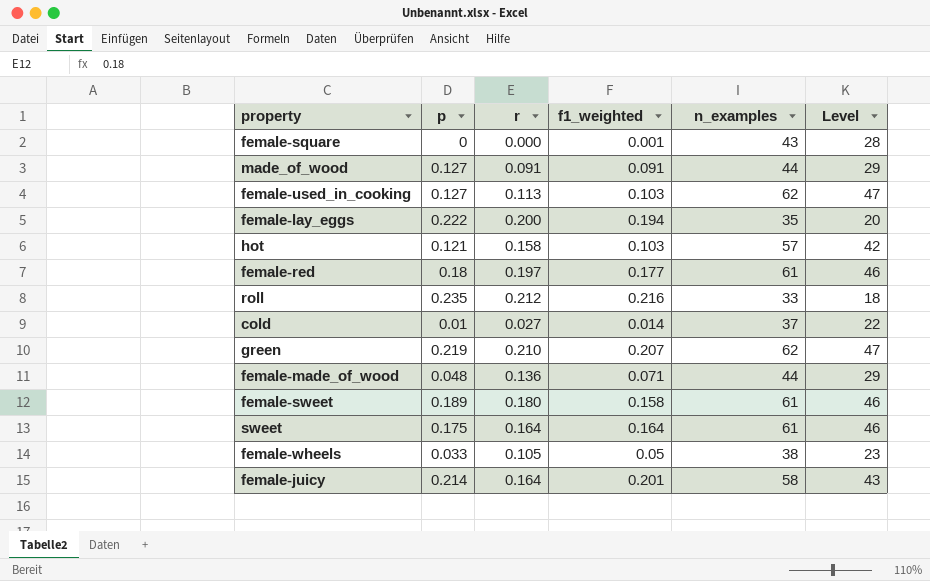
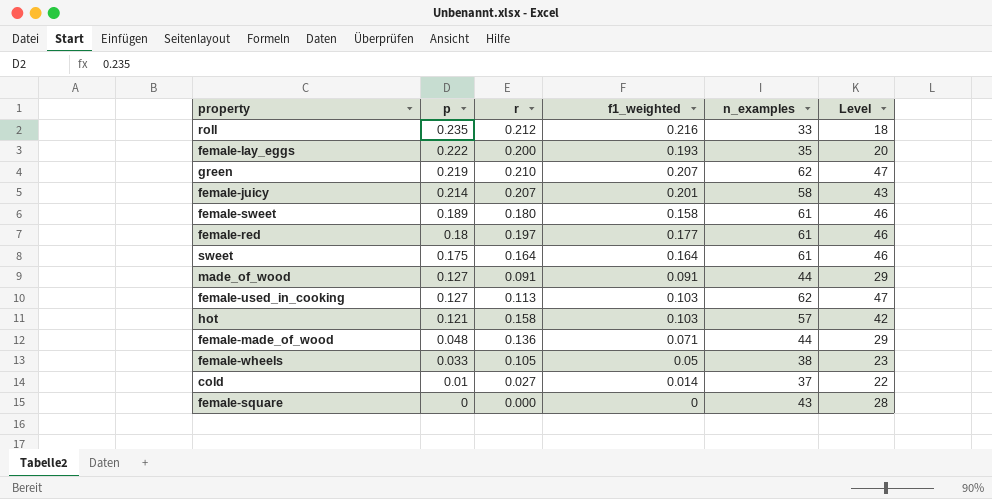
row order: none -> p descending
female-lay_eggs | f1_weighted: 0.194 -> 0.193
female-juicy | r: 0.164 -> 0.207
female-square | f1_weighted: 0.001 -> 0

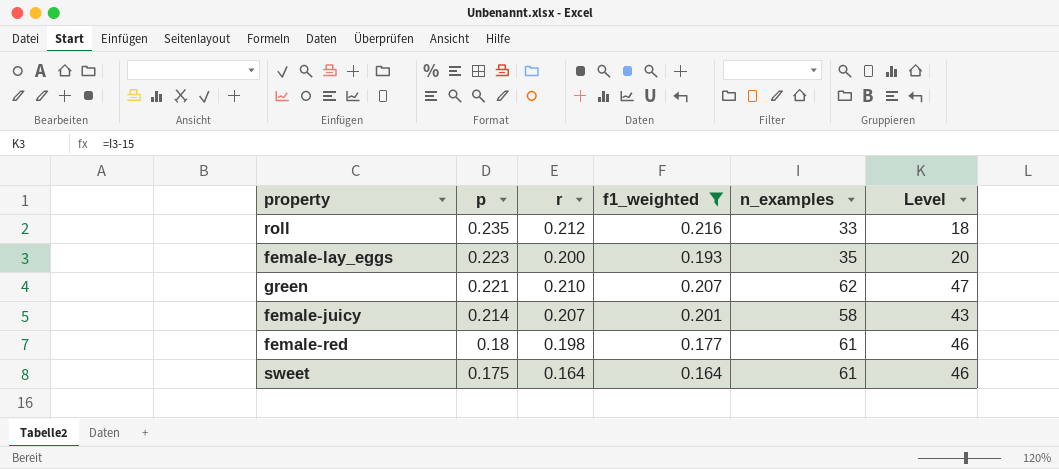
filter: none -> f1_weighted >= 0.164
female-lay_eggs | p: 0.222 -> 0.223
green | p: 0.219 -> 0.221
female-red | r: 0.197 -> 0.198

